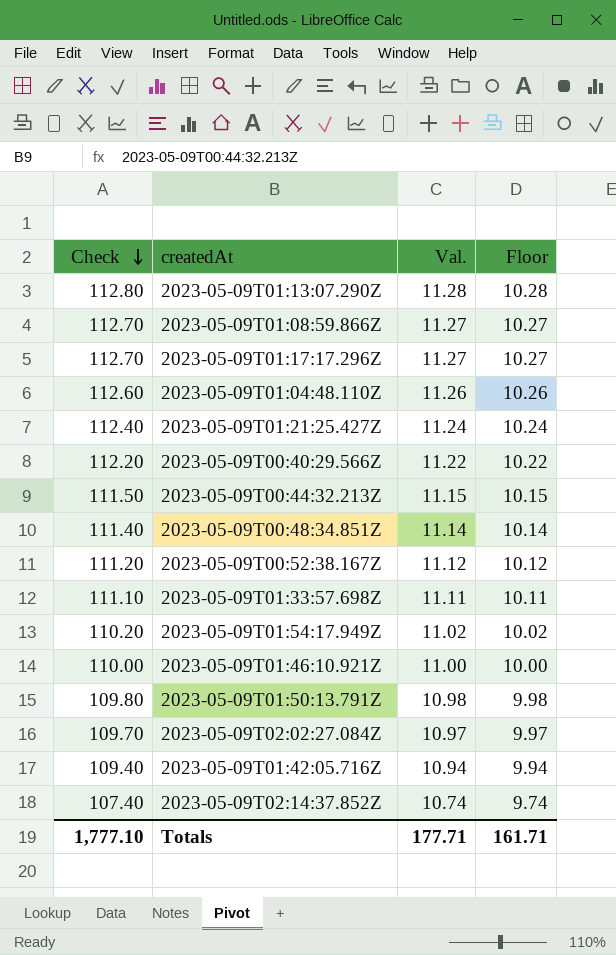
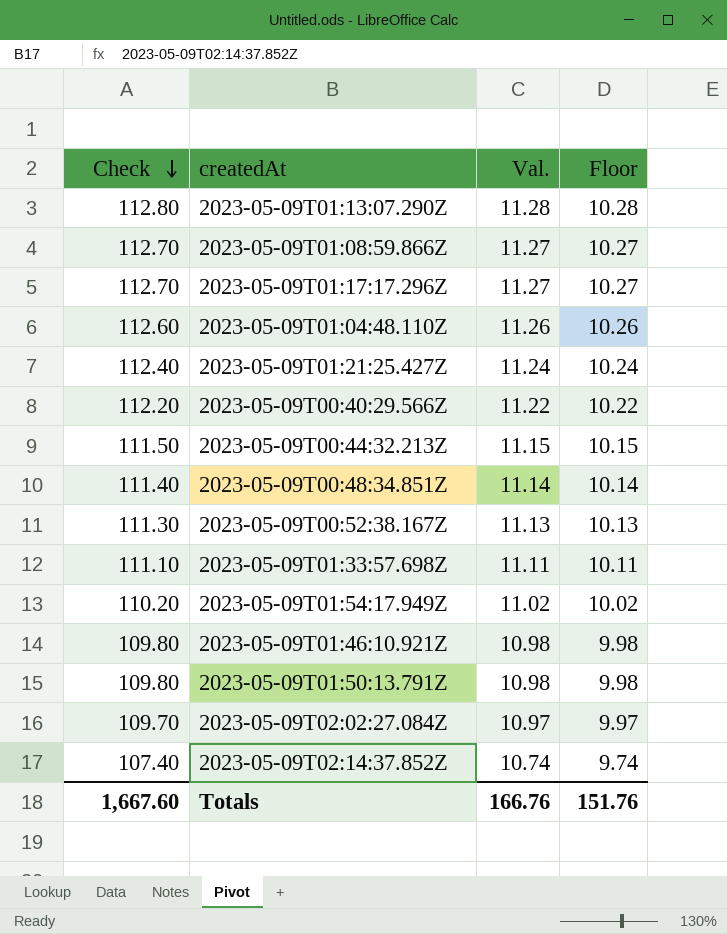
row 2023-05-09T01:42:05.716Z: 109.40 | 10.94 | 9.94 -> none
2023-05-09T00:52:38.167Z | Check: 111.20 -> 111.30
2023-05-09T00:52:38.167Z | Val.: 11.12 -> 11.13
2023-05-09T00:52:38.167Z | Floor: 10.12 -> 10.13
2023-05-09T01:46:10.921Z | Check: 110.00 -> 109.80
2023-05-09T01:46:10.921Z | Val.: 11.00 -> 10.98
2023-05-09T01:46:10.921Z | Floor: 10.00 -> 9.98
Totals | Check: 1,777.10 -> 1,667.60
Totals | Val.: 177.71 -> 166.76
Totals | Floor: 161.71 -> 151.76

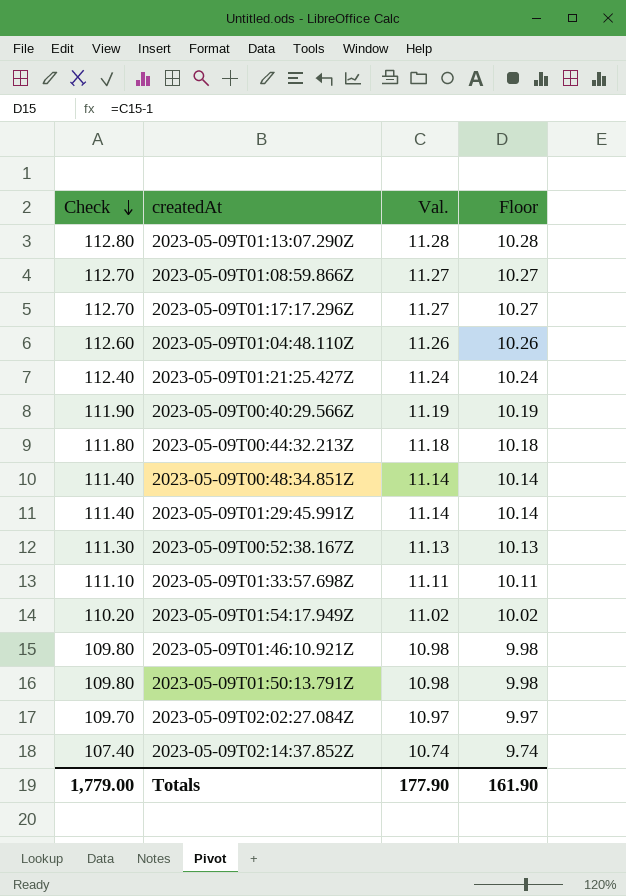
2023-05-09T00:40:29.566Z | Check: 112.20 -> 111.90
2023-05-09T00:40:29.566Z | Val.: 11.22 -> 11.19
2023-05-09T00:40:29.566Z | Floor: 10.22 -> 10.19
2023-05-09T00:44:32.213Z | Check: 111.50 -> 111.80
2023-05-09T00:44:32.213Z | Val.: 11.15 -> 11.18
2023-05-09T00:44:32.213Z | Floor: 10.15 -> 10.18
row 2023-05-09T01:29:45.991Z: none -> 111.40 | 11.14 | 10.14
Totals | Check: 1,667.60 -> 1,779.00
Totals | Val.: 166.76 -> 177.90
Totals | Floor: 151.76 -> 161.90

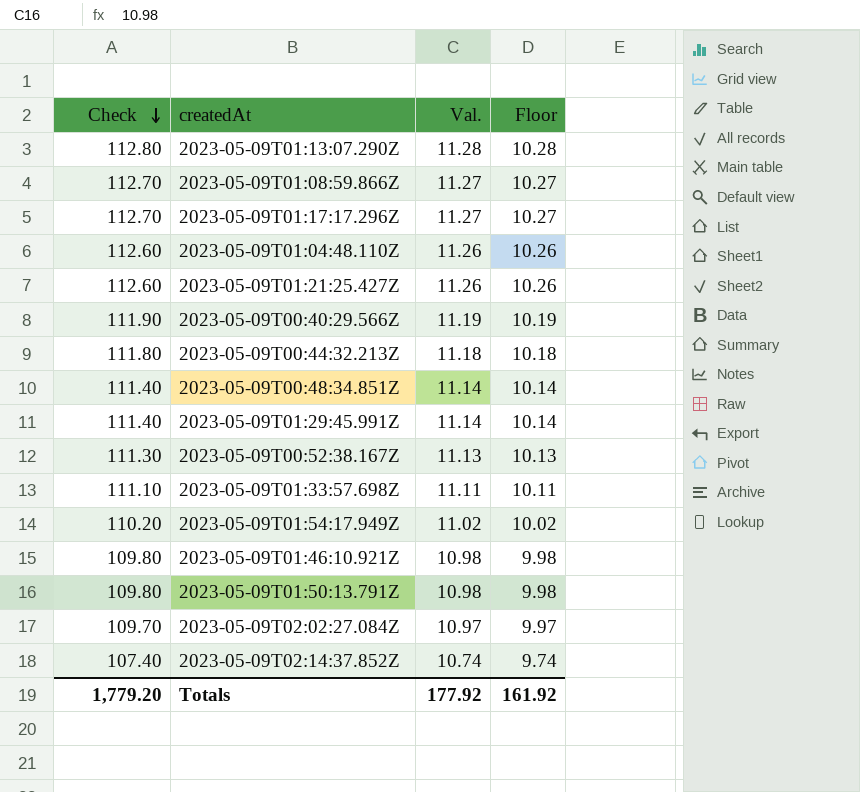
2023-05-09T01:21:25.427Z | Check: 112.40 -> 112.60
2023-05-09T01:21:25.427Z | Val.: 11.24 -> 11.26
2023-05-09T01:21:25.427Z | Floor: 10.24 -> 10.26
Totals | Check: 1,779.00 -> 1,779.20
Totals | Val.: 177.90 -> 177.92
Totals | Floor: 161.90 -> 161.92

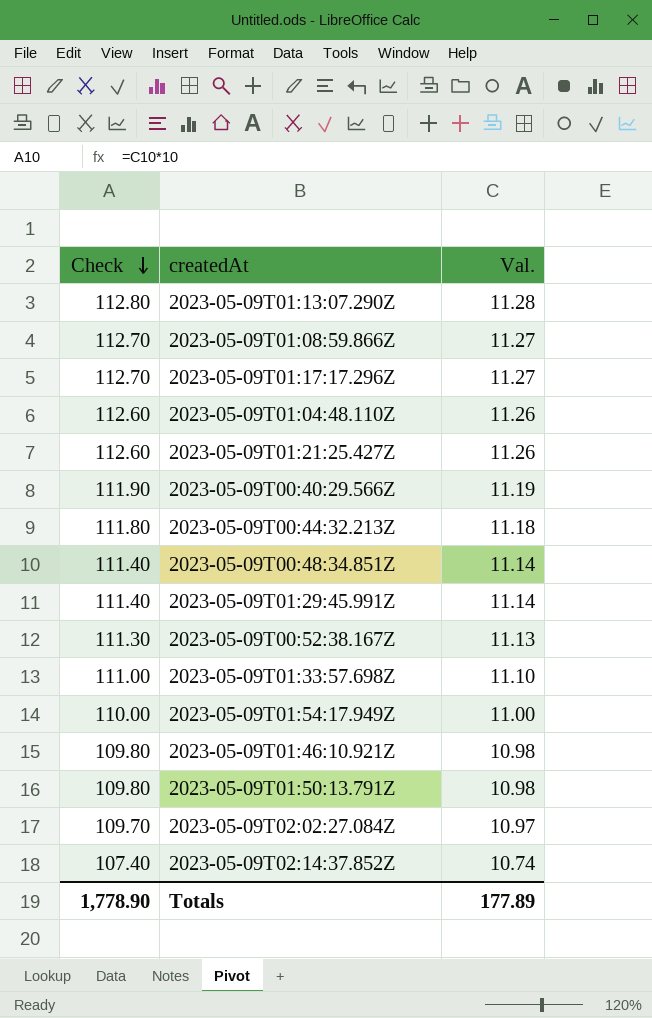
column Floor | formula: [Val.] - 1 -> none
2023-05-09T01:33:57.698Z | Check: 111.10 -> 111.00
2023-05-09T01:33:57.698Z | Val.: 11.11 -> 11.10
2023-05-09T01:54:17.949Z | Check: 110.20 -> 110.00
2023-05-09T01:54:17.949Z | Val.: 11.02 -> 11.00
Totals | Check: 1,779.20 -> 1,778.90
Totals | Val.: 177.92 -> 177.89

